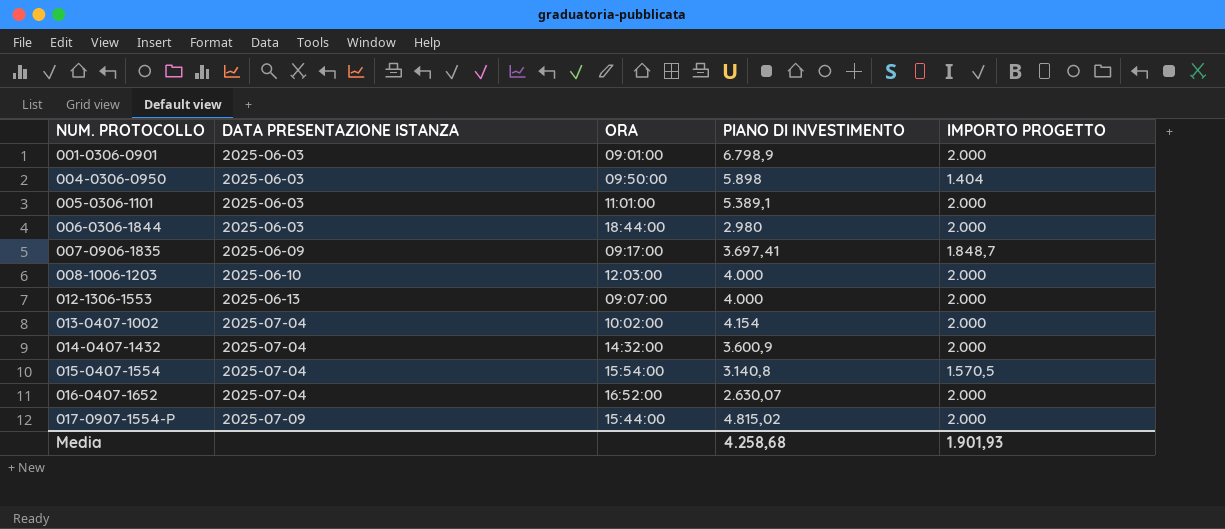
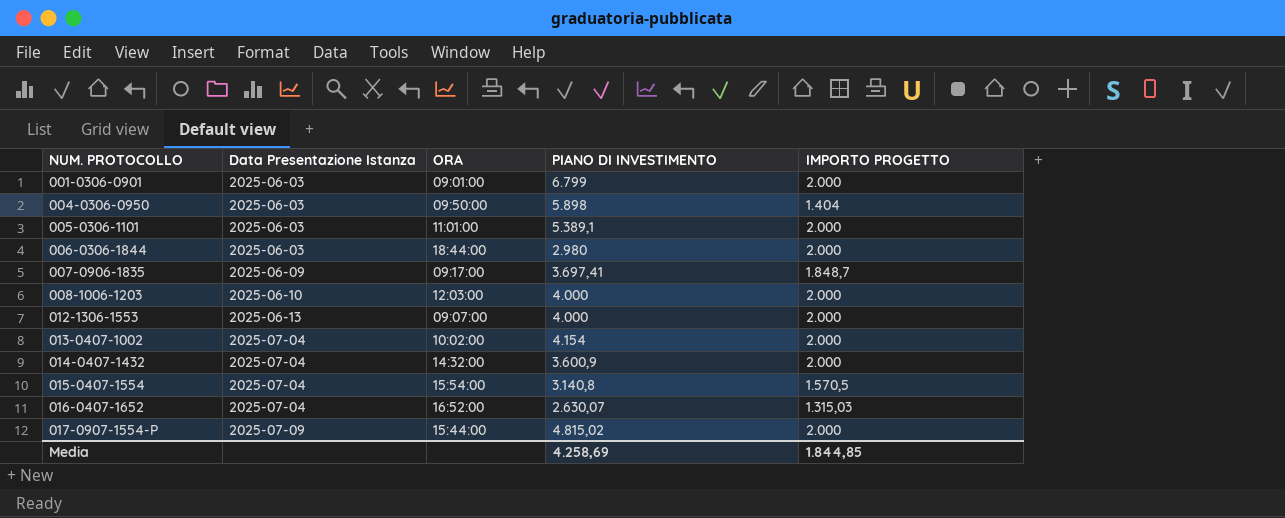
column name: DATA PRESENTAZIONE ISTANZA -> Data Presentazione Istanza
001-0306-0901 | PIANO DI INVESTIMENTO: 6.798,9 -> 6.799
016-0407-1652 | IMPORTO PROGETTO: 2.000 -> 1.315,03
Media | PIANO DI INVESTIMENTO: 4.258,68 -> 4.258,69
Media | IMPORTO PROGETTO: 1.901,93 -> 1.844,85

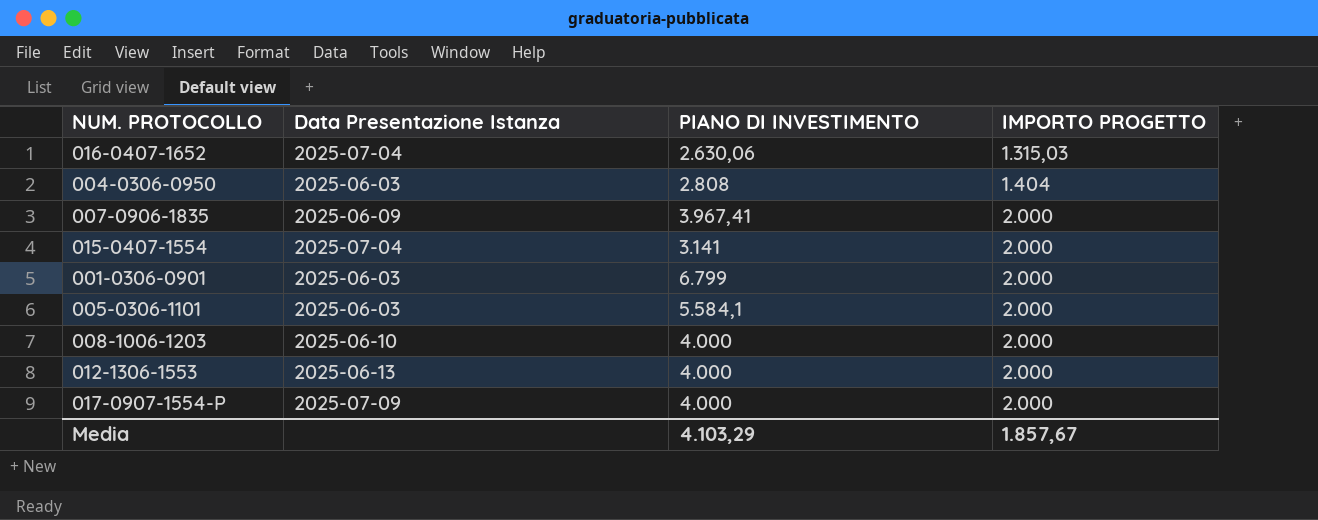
row order: NUM. PROTOCOLLO ascending -> IMPORTO PROGETTO ascending
column ORA | position: 3 -> none
row 006-0306-1844: 2025-06-03 | 18:44:00 | 2.980 | 2.000 -> none
row 013-0407-1002: 2025-07-04 | 10:02:00 | 4.154 | 2.000 -> none
row 014-0407-1432: 2025-07-04 | 14:32:00 | 3.600,9 | 2.000 -> none
016-0407-1652 | PIANO DI INVESTIMENTO: 2.630,07 -> 2.630,06
004-0306-0950 | PIANO DI INVESTIMENTO: 5.898 -> 2.808
007-0906-1835 | PIANO DI INVESTIMENTO: 3.697,41 -> 3.967,41
007-0906-1835 | IMPORTO PROGETTO: 1.848,7 -> 2.000
015-0407-1554 | PIANO DI INVESTIMENTO: 3.140,8 -> 3.141
015-0407-1554 | IMPORTO PROGETTO: 1.570,5 -> 2.000
005-0306-1101 | PIANO DI INVESTIMENTO: 5.389,1 -> 5.584,1
017-0907-1554-P | PIANO DI INVESTIMENTO: 4.815,02 -> 4.000
Media | PIANO DI INVESTIMENTO: 4.258,69 -> 4.103,29
Media | IMPORTO PROGETTO: 1.844,85 -> 1.857,67

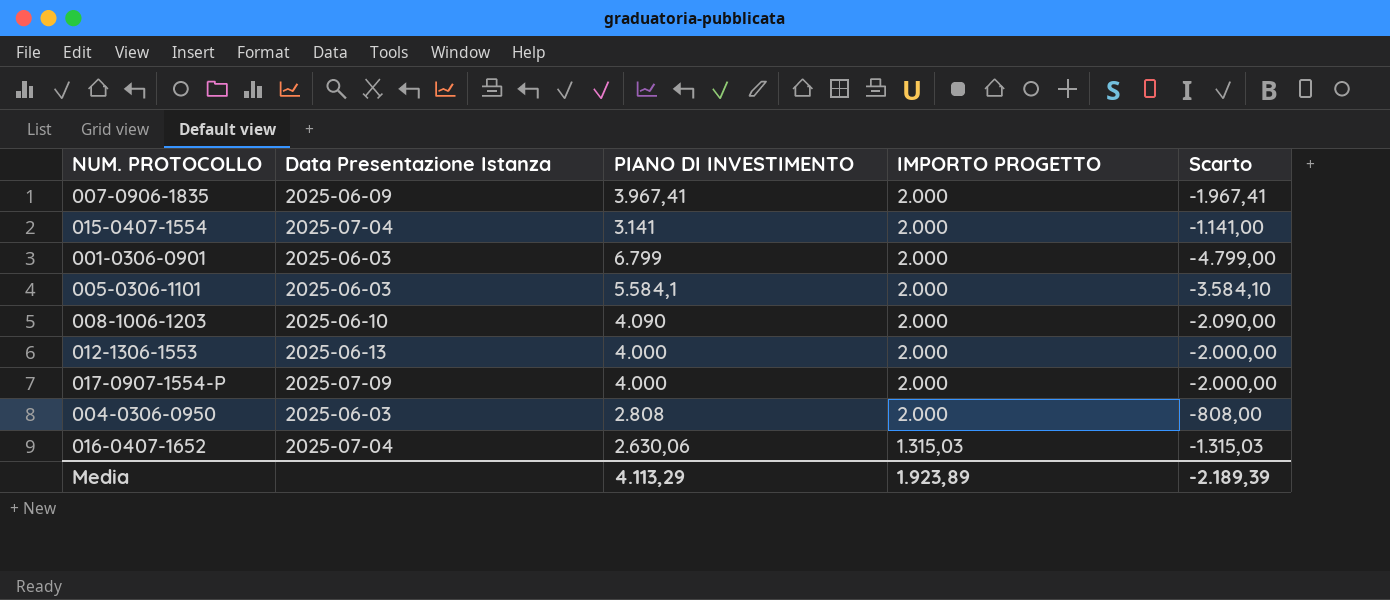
row order: IMPORTO PROGETTO ascending -> IMPORTO PROGETTO descending
column Scarto | formula: none -> [IMPORTO PROGETTO] - [PIANO DI INVESTIMENTO]
008-1006-1203 | PIANO DI INVESTIMENTO: 4.000 -> 4.090
004-0306-0950 | IMPORTO PROGETTO: 1.404 -> 2.000
Media | PIANO DI INVESTIMENTO: 4.103,29 -> 4.113,29
Media | IMPORTO PROGETTO: 1.857,67 -> 1.923,89

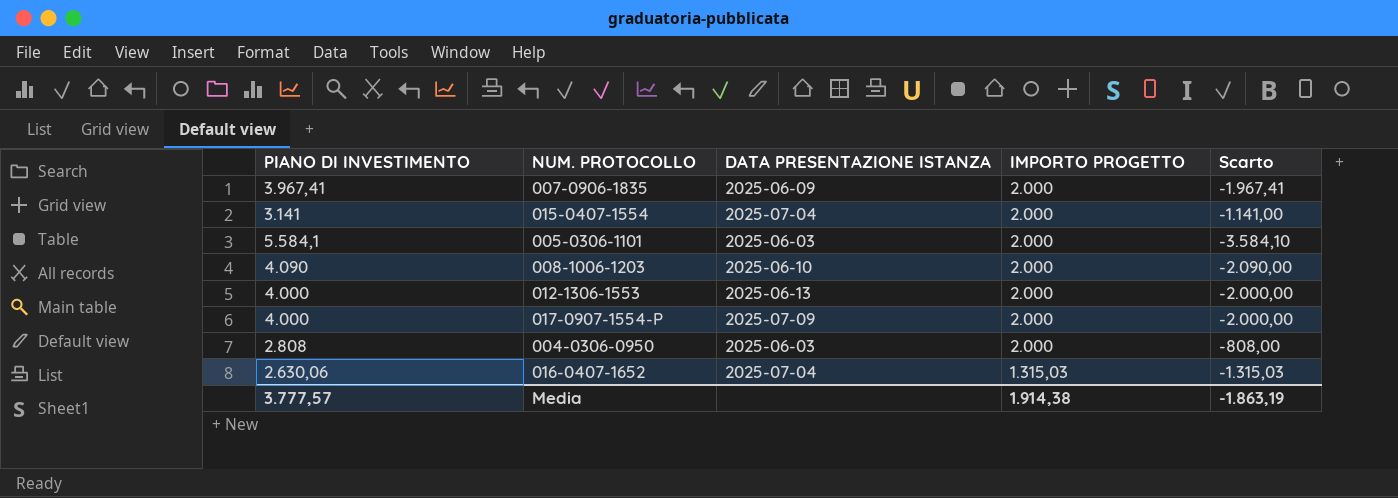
column PIANO DI INVESTIMENTO | position: 3 -> 1
column name: Data Presentazione Istanza -> DATA PRESENTAZIONE ISTANZA
row 001-0306-0901: 2025-06-03 | 6.799 | 2.000 | -4.799,00 -> none
Media | PIANO DI INVESTIMENTO: 4.113,29 -> 3.777,57
Media | IMPORTO PROGETTO: 1.923,89 -> 1.914,38
Media | Scarto: -2.189,39 -> -1.863,19

